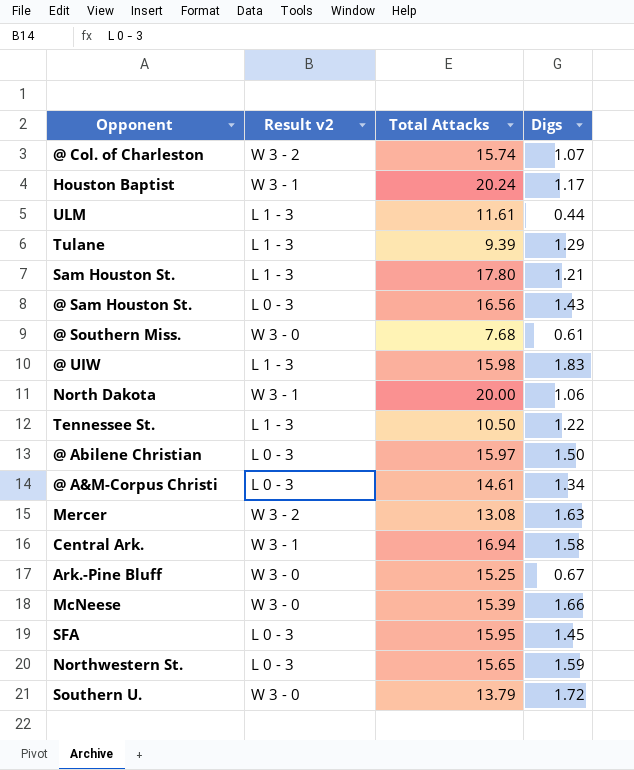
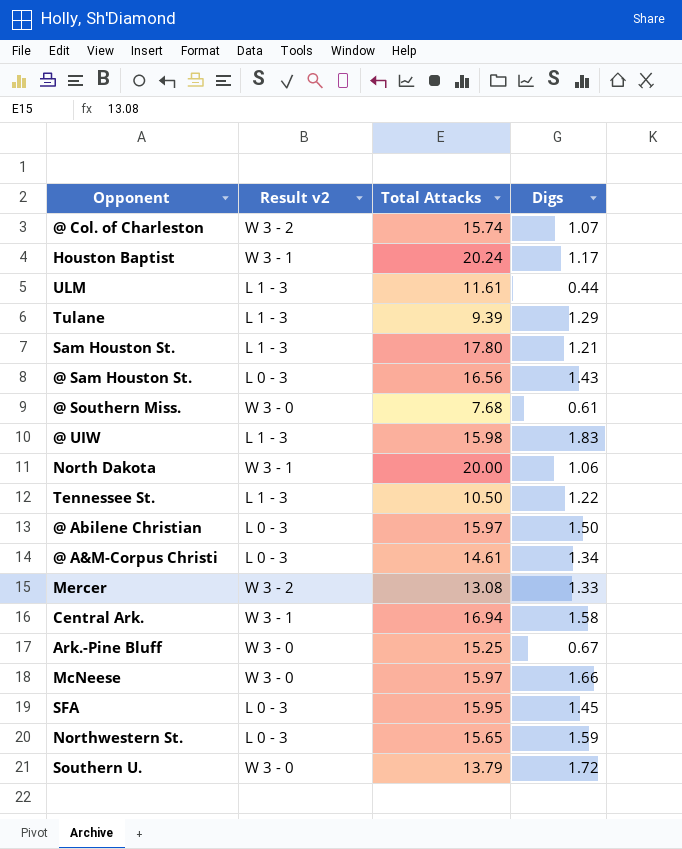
Mercer | Digs: 1.63 -> 1.33
McNeese | Total Attacks: 15.39 -> 15.97

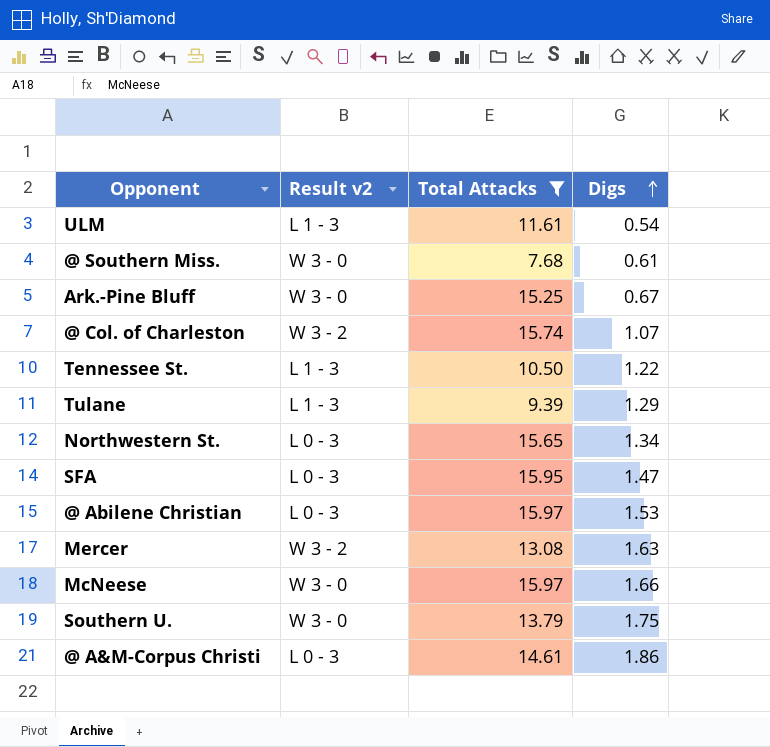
filter: none -> Total Attacks <= 15.97
row order: none -> Digs ascending
ULM | Digs: 0.44 -> 0.54
Northwestern St. | Digs: 1.59 -> 1.34
SFA | Digs: 1.45 -> 1.47
@ Abilene Christian | Digs: 1.50 -> 1.53
Mercer | Digs: 1.33 -> 1.63
Southern U. | Digs: 1.72 -> 1.75
@ A&M-Corpus Christi | Digs: 1.34 -> 1.86

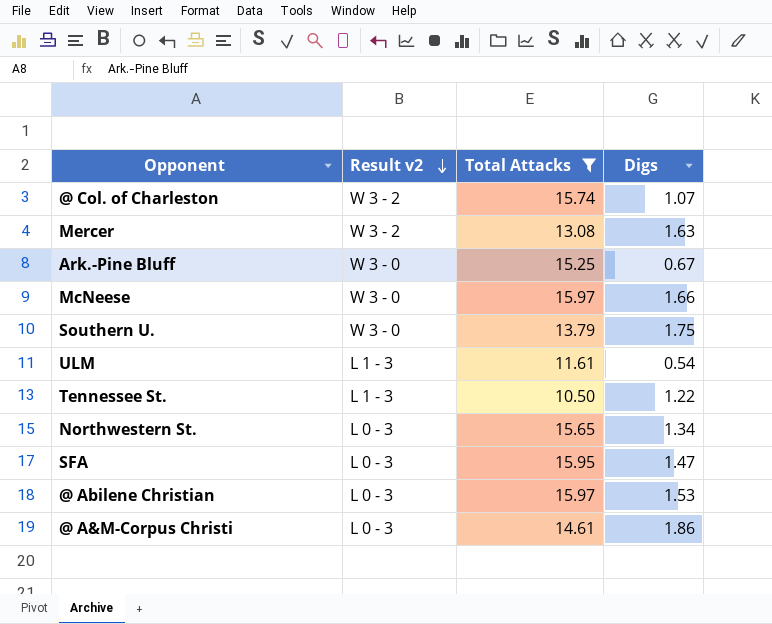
row order: Digs ascending -> Result v2 descending
row @ Southern Miss.: W 3 - 0 | 7.68 | 0.61 -> none
row Tulane: L 1 - 3 | 9.39 | 1.29 -> none

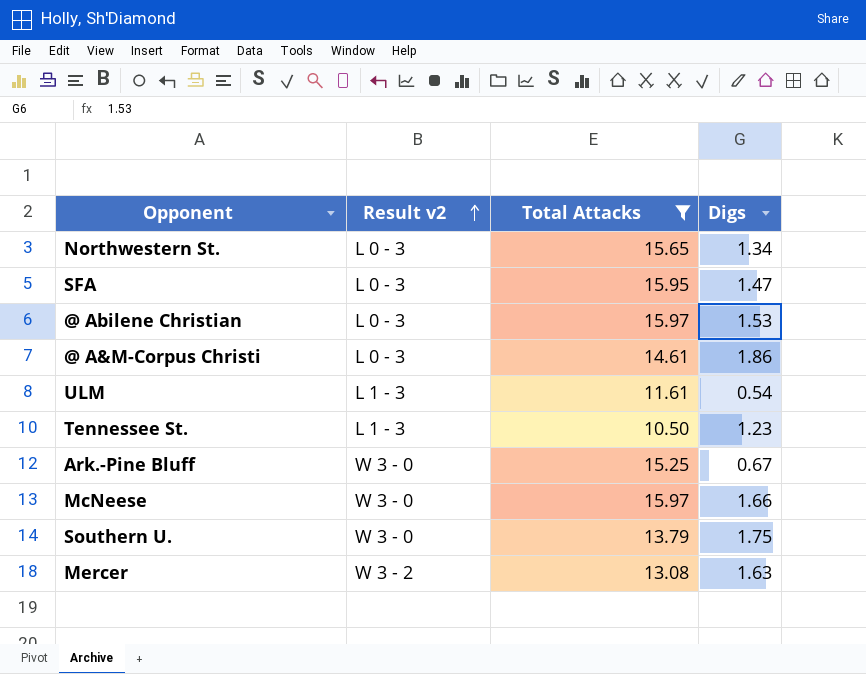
row order: Result v2 descending -> Result v2 ascending
row @ Col. of Charleston: W 3 - 2 | 15.74 | 1.07 -> none
Tennessee St. | Digs: 1.22 -> 1.23

